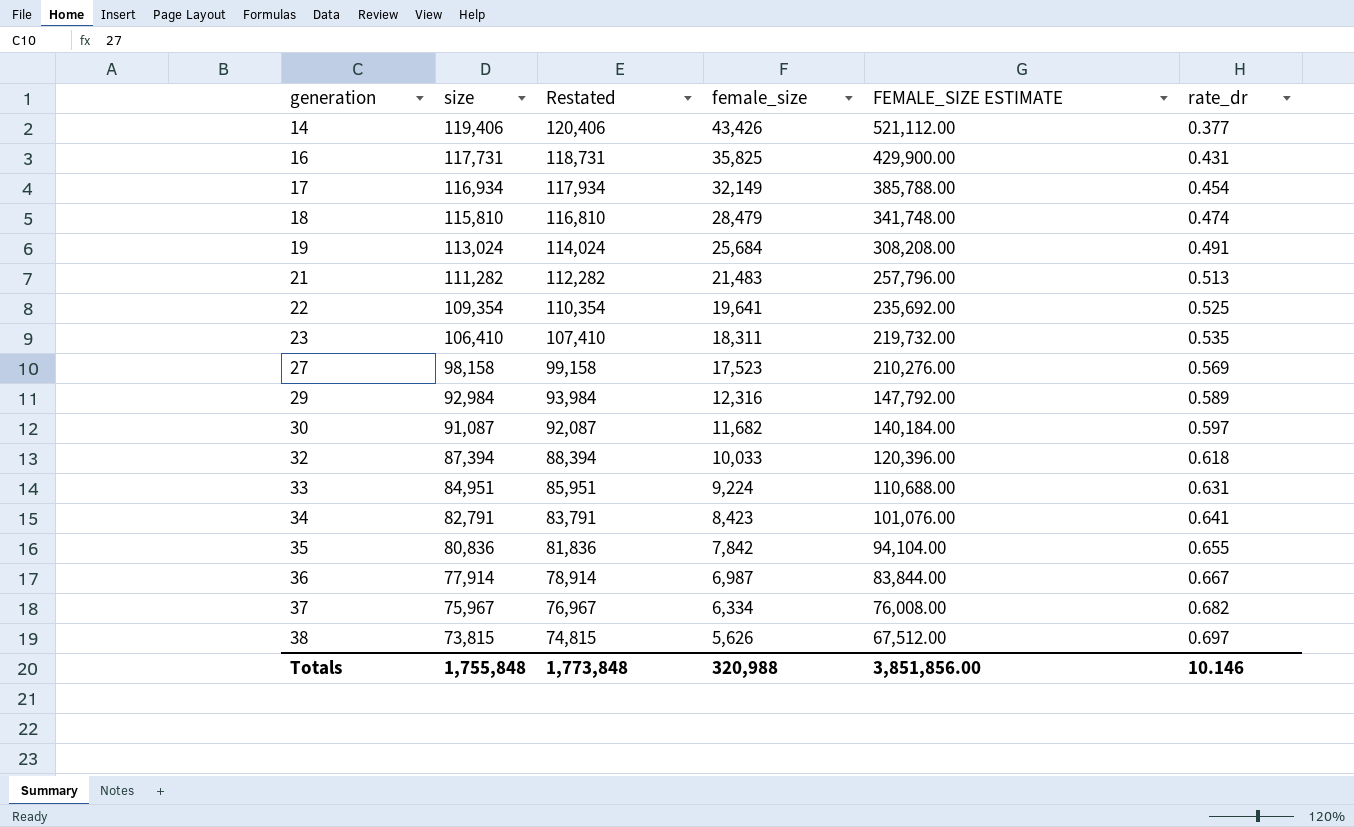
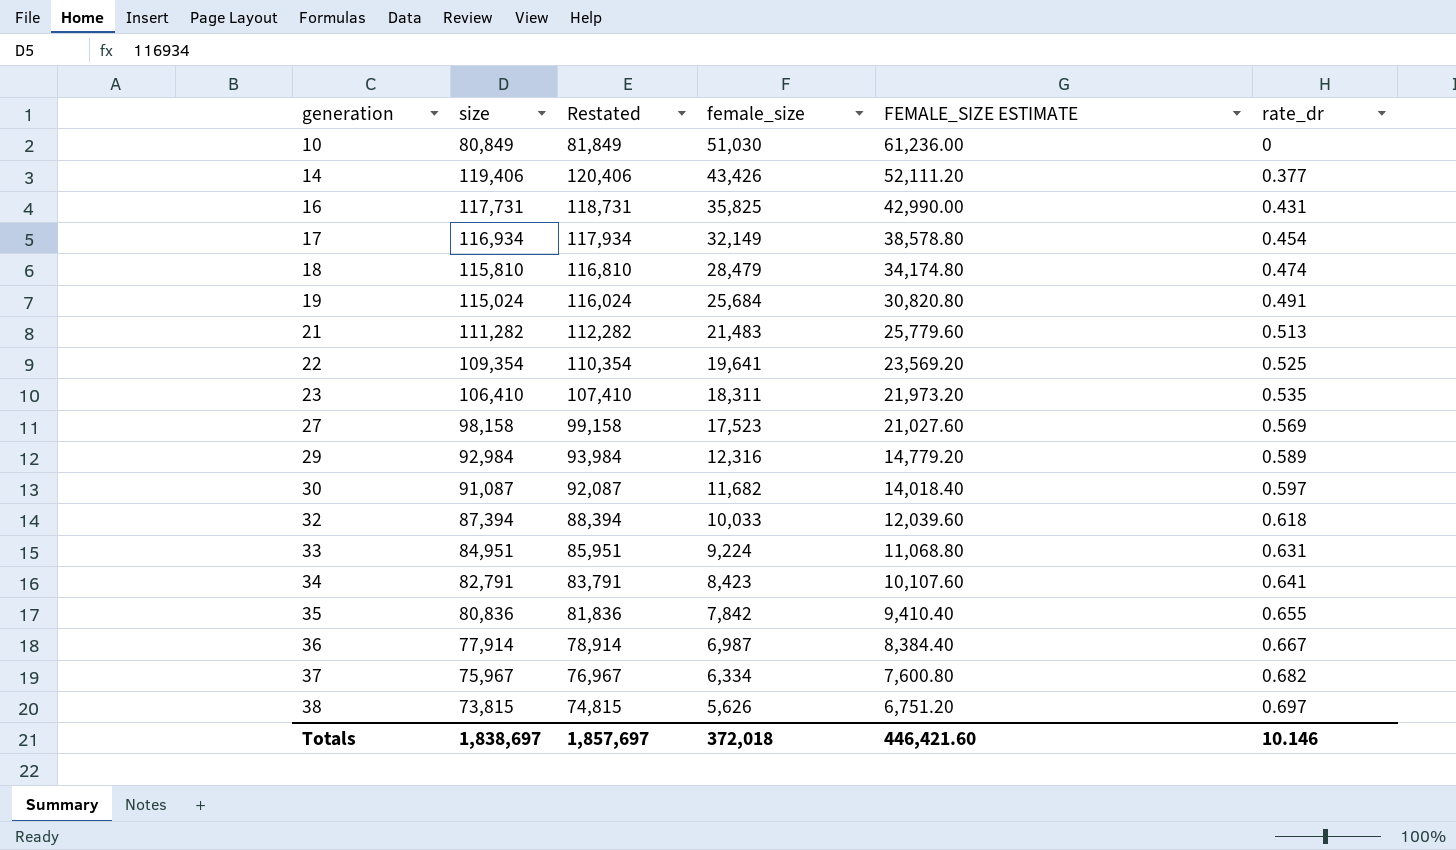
column FEMALE_SIZE ESTIMATE | formula: [female_size] * 12 -> [female_size] * 1.2
row 10: none -> 80,849 | 81,849 | 51,030 | 61,236.00 | 0
19 | size: 113,024 -> 115,024
19 | Restated: 114,024 -> 116,024
Totals | size: 1,755,848 -> 1,838,697
Totals | Restated: 1,773,848 -> 1,857,697
Totals | female_size: 320,988 -> 372,018
Totals | FEMALE_SIZE ESTIMATE: 3,851,856.00 -> 446,421.60

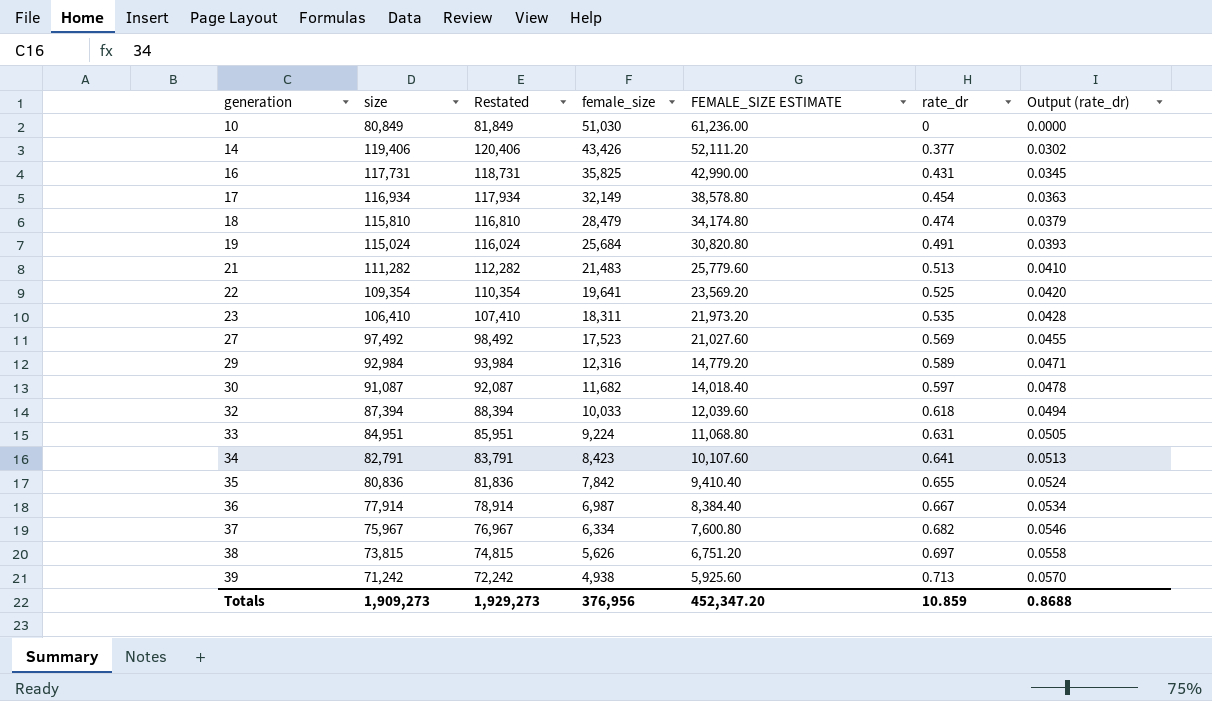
column Output (rate_dr) | formula: none -> [rate_dr] * 0.08
27 | size: 98,158 -> 97,492
27 | Restated: 99,158 -> 98,492
row 39: none -> 71,242 | 72,242 | 4,938 | 5,925.60 | 0.713 | 0.0570
Totals | size: 1,838,697 -> 1,909,273
Totals | Restated: 1,857,697 -> 1,929,273
Totals | female_size: 372,018 -> 376,956
Totals | FEMALE_SIZE ESTIMATE: 446,421.60 -> 452,347.20
Totals | rate_dr: 10.146 -> 10.859

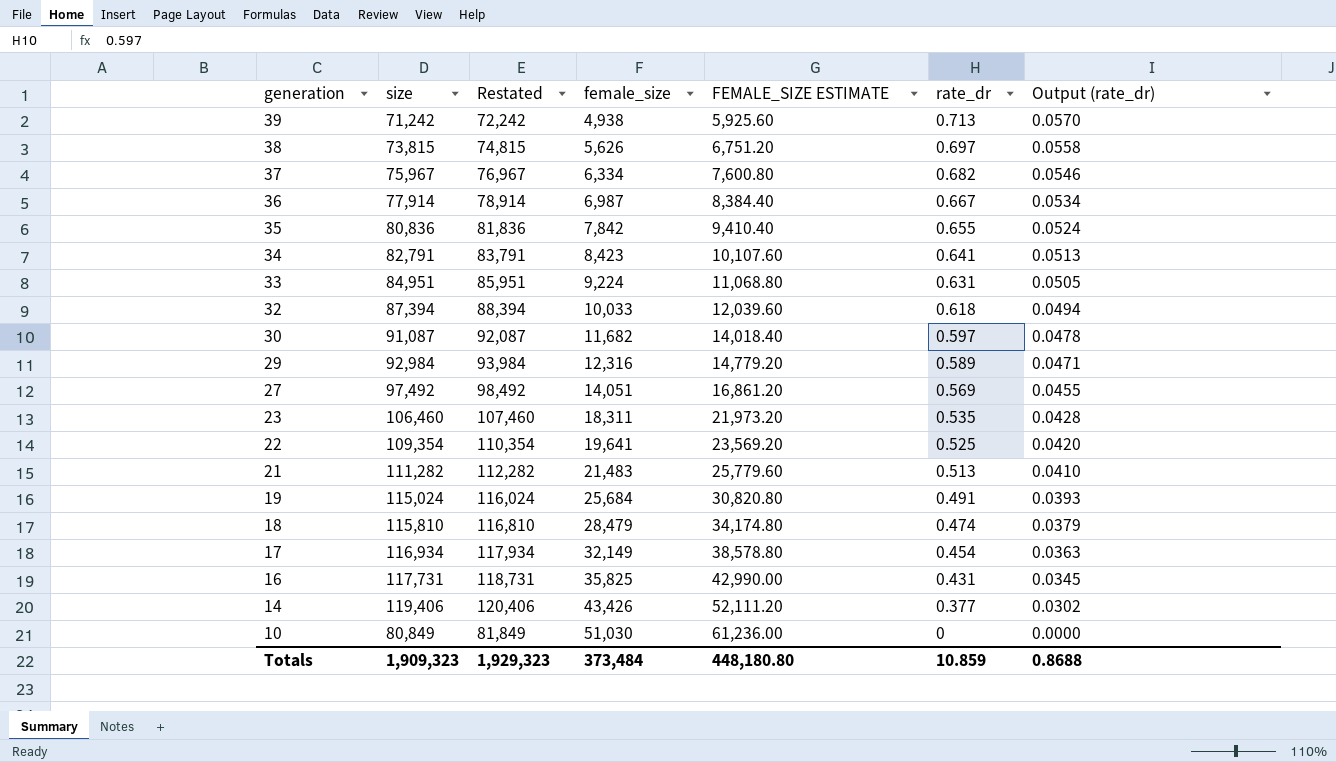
row order: generation ascending -> generation descending
27 | female_size: 17,523 -> 14,051
27 | FEMALE_SIZE ESTIMATE: 21,027.60 -> 16,861.20
23 | size: 106,410 -> 106,460
23 | Restated: 107,410 -> 107,460
Totals | size: 1,909,273 -> 1,909,323
Totals | Restated: 1,929,273 -> 1,929,323
Totals | female_size: 376,956 -> 373,484
Totals | FEMALE_SIZE ESTIMATE: 452,347.20 -> 448,180.80

